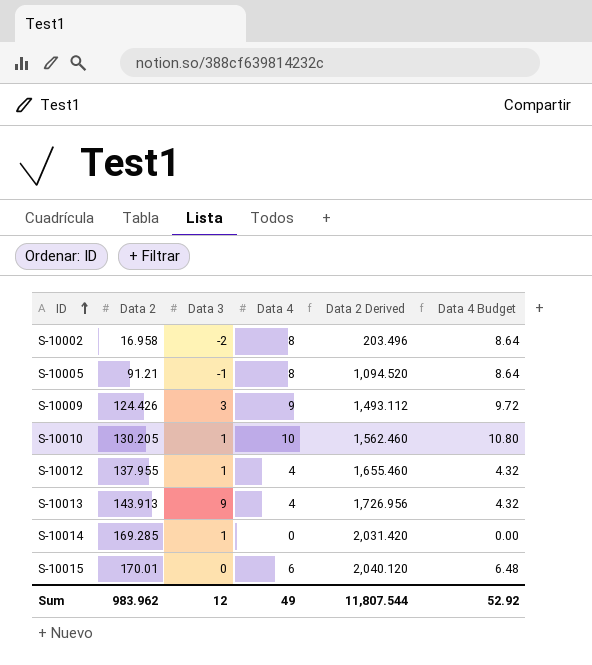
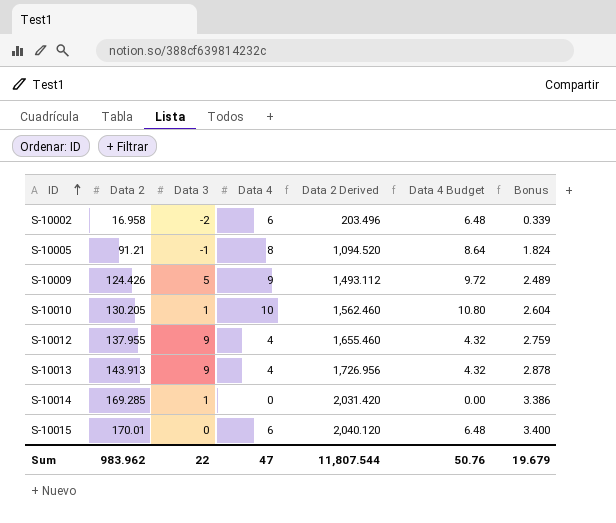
column Bonus | formula: none -> [Data 2] * 0.02
S-10002 | Data 4: 8 -> 6
S-10002 | Data 4 Budget: 8.64 -> 6.48
S-10009 | Data 3: 3 -> 5
S-10012 | Data 3: 1 -> 9
Sum | Data 3: 12 -> 22
Sum | Data 4: 49 -> 47
Sum | Data 4 Budget: 52.92 -> 50.76

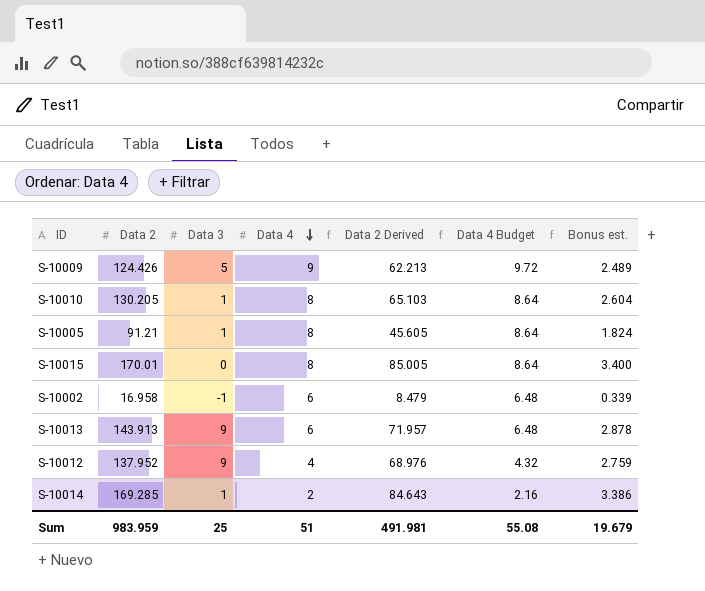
row order: ID ascending -> Data 4 descending
column Data 2 Derived | formula: [Data 2] * 12 -> [Data 2] * 0.5
column name: Bonus -> Bonus est.
S-10010 | Data 4: 10 -> 8
S-10010 | Data 4 Budget: 10.80 -> 8.64
S-10005 | Data 3: -1 -> 1
S-10015 | Data 4: 6 -> 8
S-10015 | Data 4 Budget: 6.48 -> 8.64
S-10002 | Data 3: -2 -> -1
S-10013 | Data 4: 4 -> 6
S-10013 | Data 4 Budget: 4.32 -> 6.48
S-10012 | Data 2: 137.955 -> 137.952
S-10014 | Data 4: 0 -> 2
S-10014 | Data 4 Budget: 0.00 -> 2.16
Sum | Data 2: 983.962 -> 983.959
Sum | Data 3: 22 -> 25
Sum | Data 4: 47 -> 51
Sum | Data 2 Derived: 11,807.544 -> 491.981
Sum | Data 4 Budget: 50.76 -> 55.08

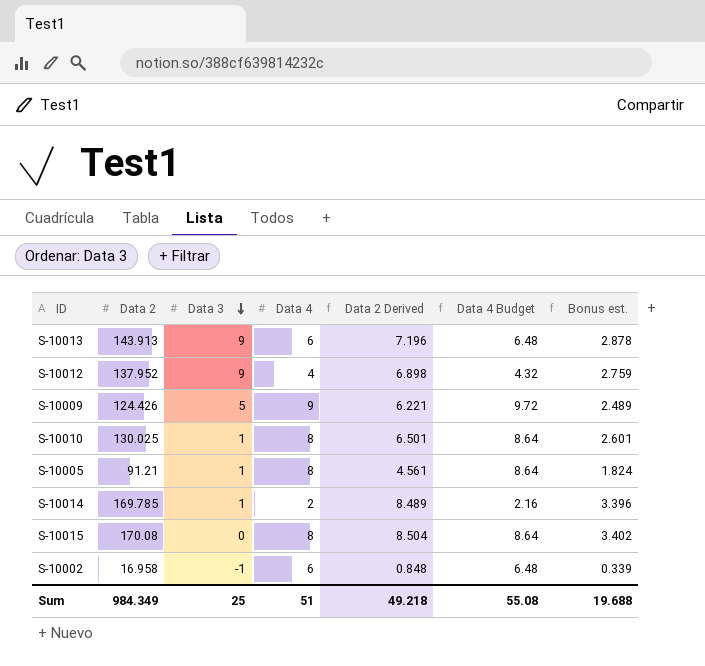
row order: Data 4 descending -> Data 3 descending
column Data 2 Derived | formula: [Data 2] * 0.5 -> [Data 2] * 0.05
S-10010 | Data 2: 130.205 -> 130.025
S-10010 | Bonus est.: 2.604 -> 2.601
S-10014 | Data 2: 169.285 -> 169.785
S-10014 | Bonus est.: 3.386 -> 3.396
S-10015 | Data 2: 170.01 -> 170.08
S-10015 | Bonus est.: 3.400 -> 3.402
Sum | Data 2: 983.959 -> 984.349
Sum | Data 2 Derived: 491.981 -> 49.218
Sum | Bonus est.: 19.679 -> 19.688

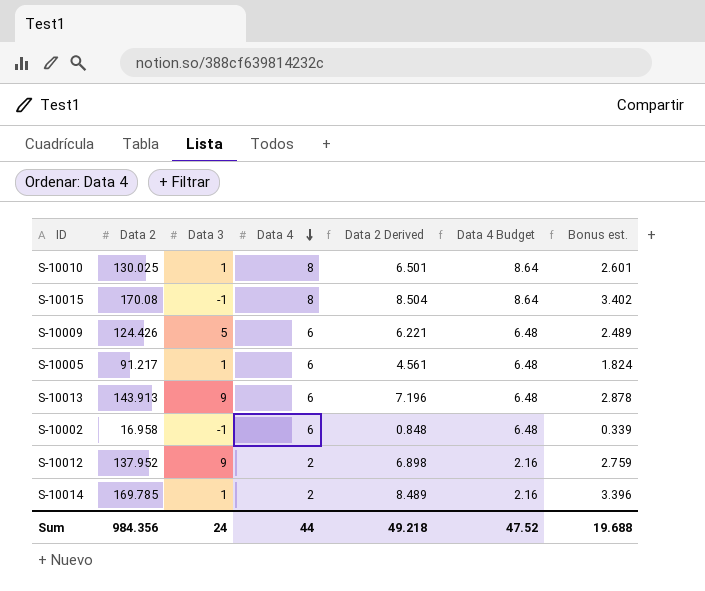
row order: Data 3 descending -> Data 4 descending
S-10015 | Data 3: 0 -> -1
S-10009 | Data 4: 9 -> 6
S-10009 | Data 4 Budget: 9.72 -> 6.48
S-10005 | Data 2: 91.21 -> 91.217
S-10005 | Data 4: 8 -> 6
S-10005 | Data 4 Budget: 8.64 -> 6.48
S-10012 | Data 4: 4 -> 2
S-10012 | Data 4 Budget: 4.32 -> 2.16
Sum | Data 2: 984.349 -> 984.356
Sum | Data 3: 25 -> 24
Sum | Data 4: 51 -> 44
Sum | Data 4 Budget: 55.08 -> 47.52

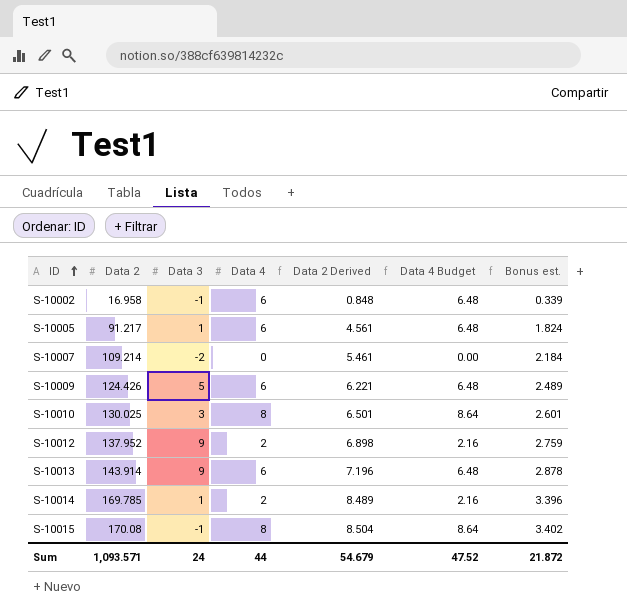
row order: Data 4 descending -> ID ascending
row S-10007: none -> 109.214 | -2 | 0 | 5.461 | 0.00 | 2.184
S-10010 | Data 3: 1 -> 3
S-10013 | Data 2: 143.913 -> 143.914
Sum | Data 2: 984.356 -> 1,093.571
Sum | Data 2 Derived: 49.218 -> 54.679
Sum | Bonus est.: 19.688 -> 21.872

